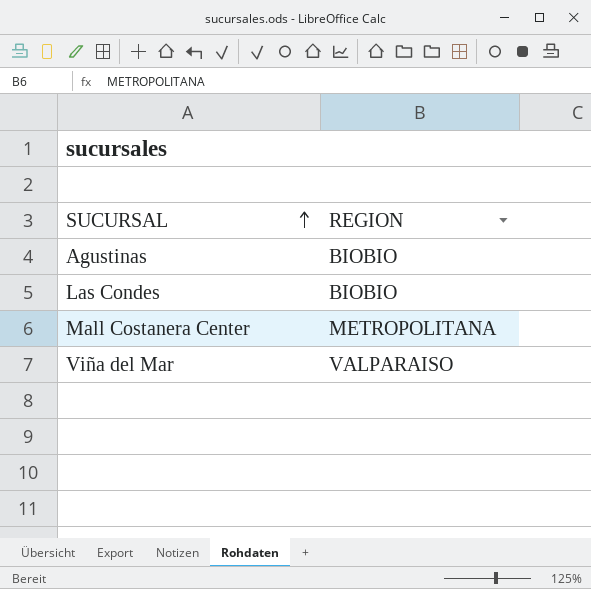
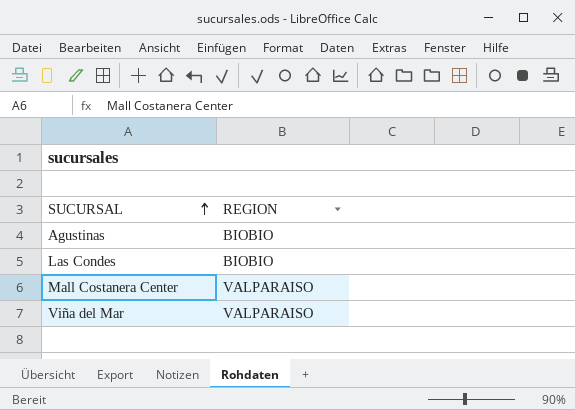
Mall Costanera Center | REGION: METROPOLITANA -> VALPARAISO

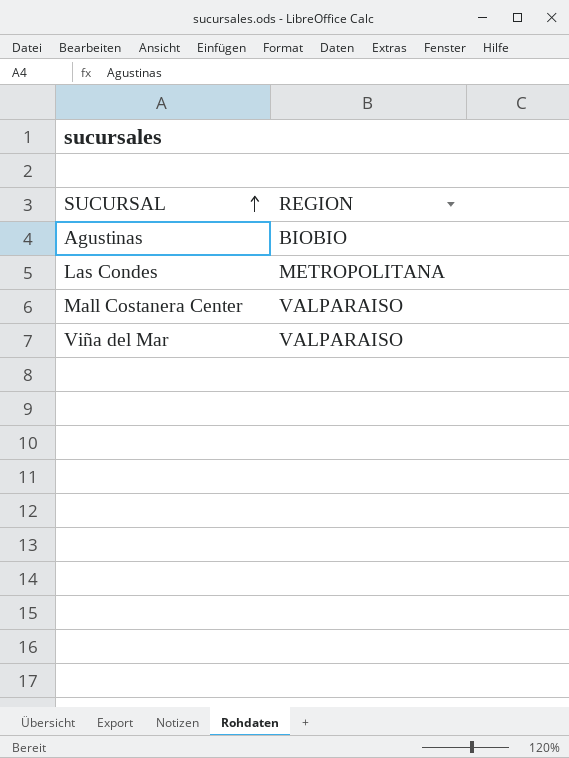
Las Condes | REGION: BIOBIO -> METROPOLITANA

